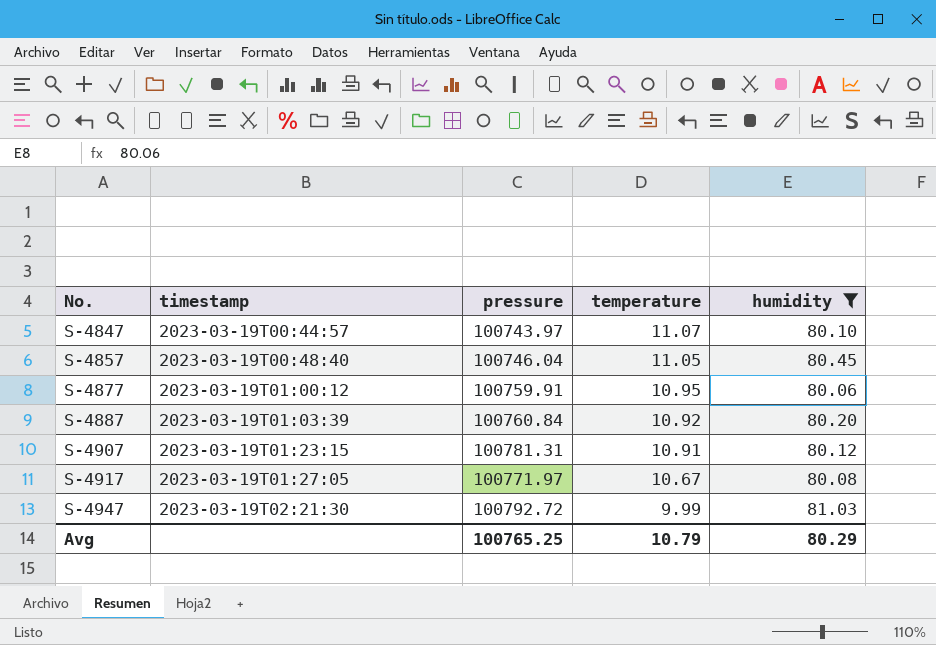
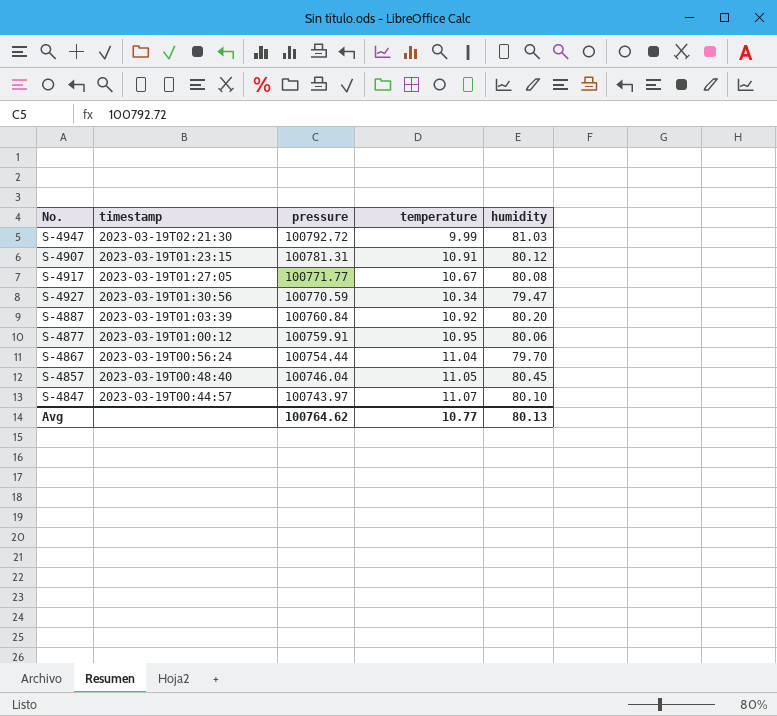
filter: humidity >= 80.06 -> none
row order: No. ascending -> pressure descending
S-4917 | pressure: 100771.97 -> 100771.77
Avg | pressure: 100765.25 -> 100764.62
Avg | temperature: 10.79 -> 10.77
Avg | humidity: 80.29 -> 80.13

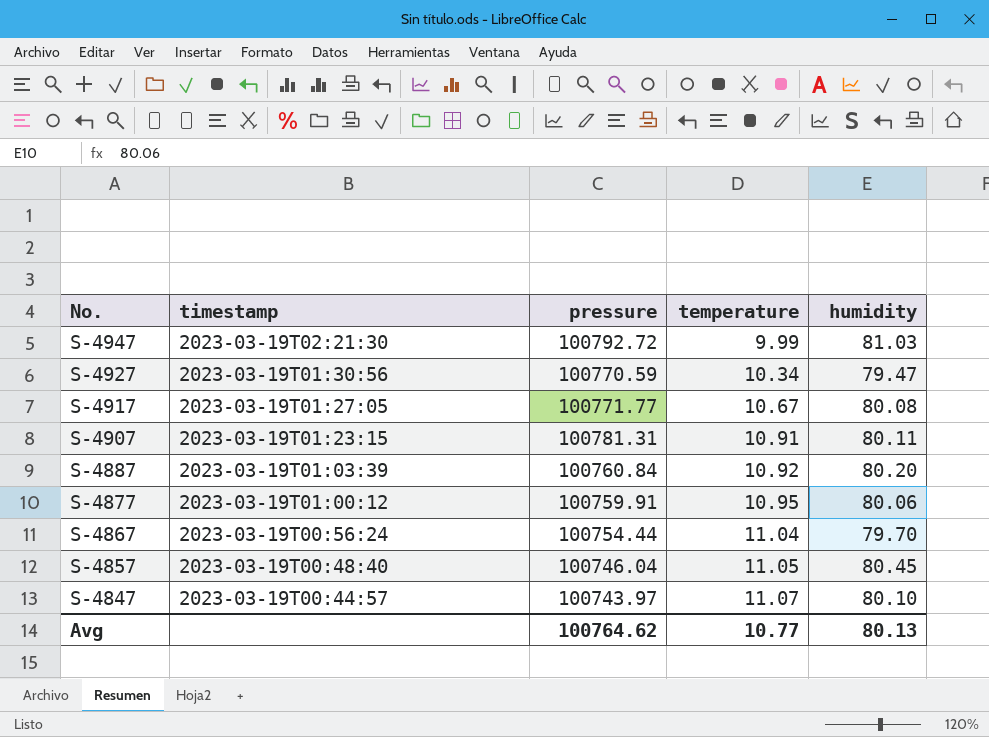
row order: pressure descending -> No. descending
S-4907 | humidity: 80.12 -> 80.11

